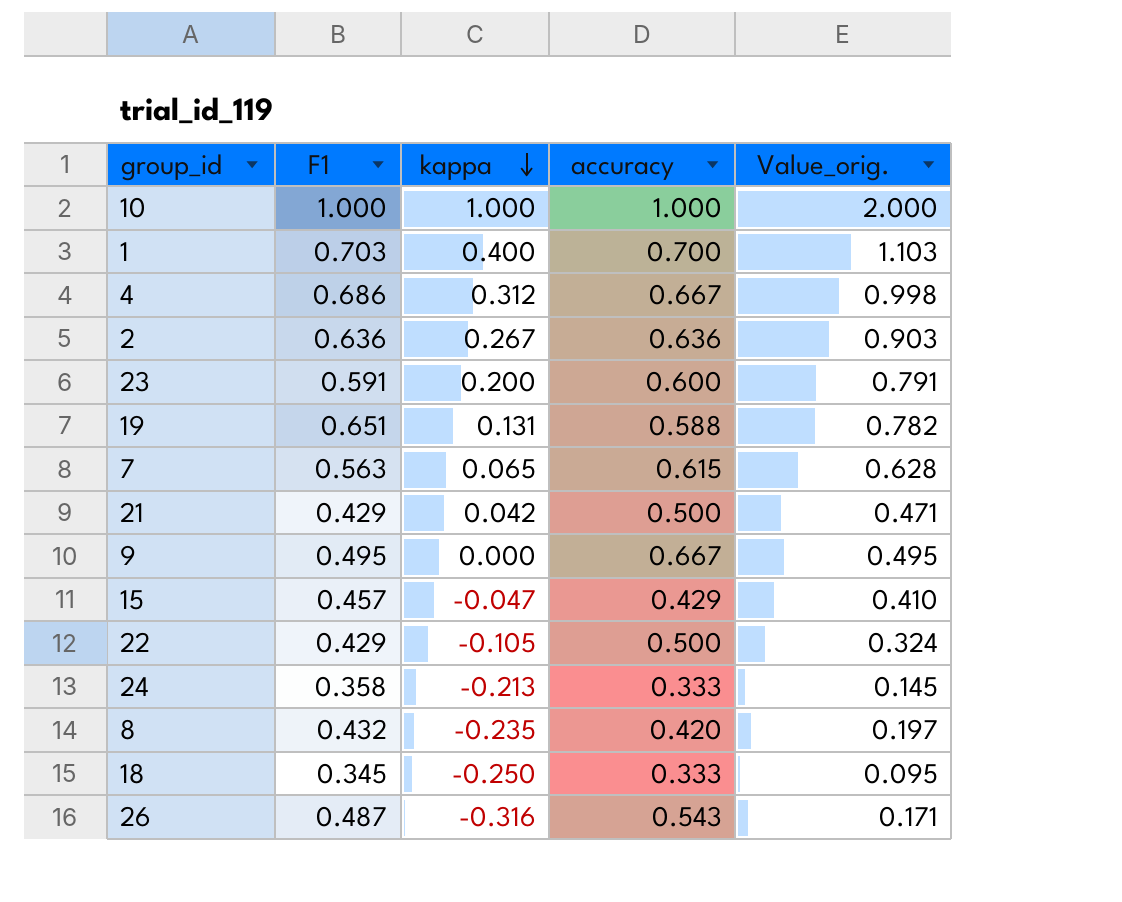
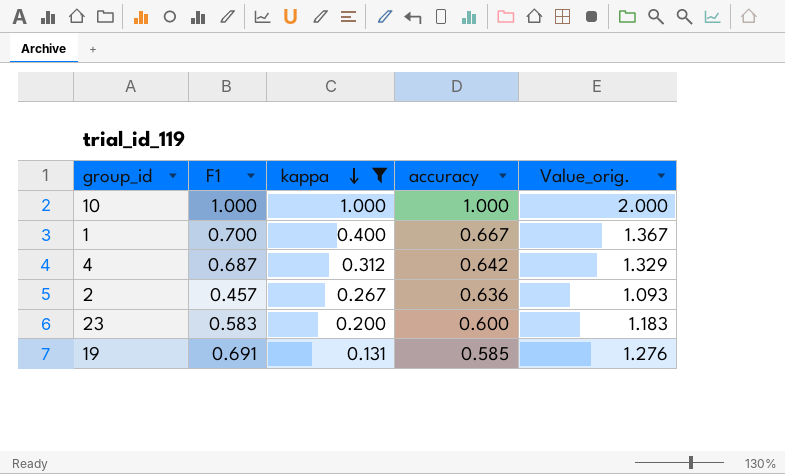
filter: none -> kappa >= 0.131
column Value_orig. | formula: [F1] + [kappa] -> [F1] + [accuracy]
1 | F1: 0.703 -> 0.700
1 | accuracy: 0.700 -> 0.667
4 | F1: 0.686 -> 0.687
4 | accuracy: 0.667 -> 0.642
2 | F1: 0.636 -> 0.457
23 | F1: 0.591 -> 0.583
19 | F1: 0.651 -> 0.691
19 | accuracy: 0.588 -> 0.585

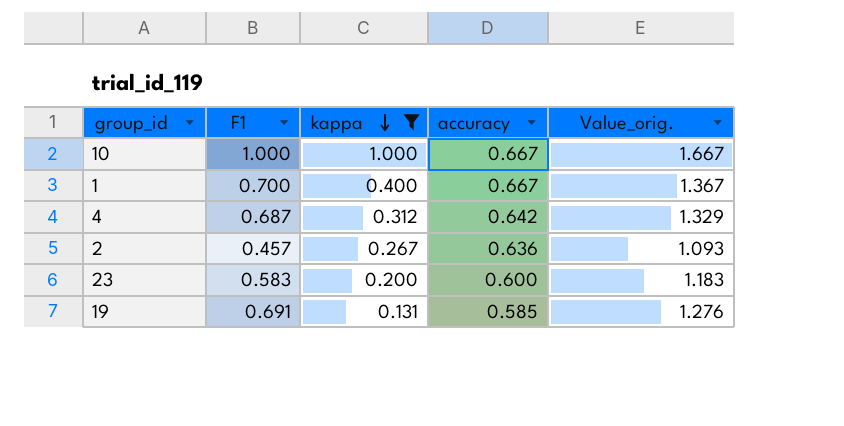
10 | accuracy: 1.000 -> 0.667
10 | Value_orig.: 2.000 -> 1.667

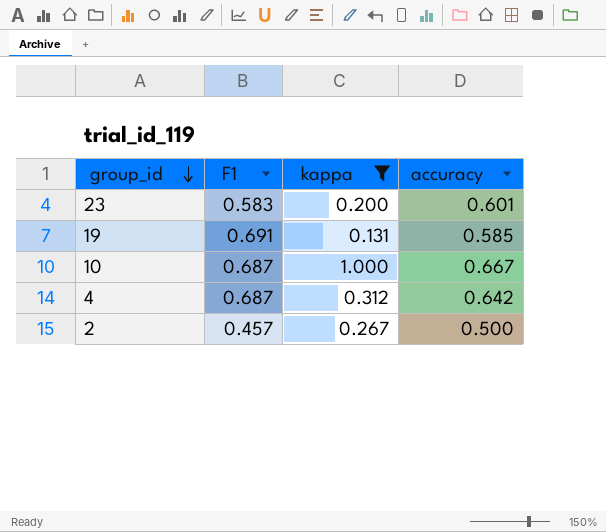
row order: kappa descending -> group_id descending
column Value_orig. | formula: [F1] + [accuracy] -> none
row 1: 0.700 | 0.400 | 0.667 | 1.367 -> none
23 | accuracy: 0.600 -> 0.601
10 | F1: 1.000 -> 0.687
2 | accuracy: 0.636 -> 0.500

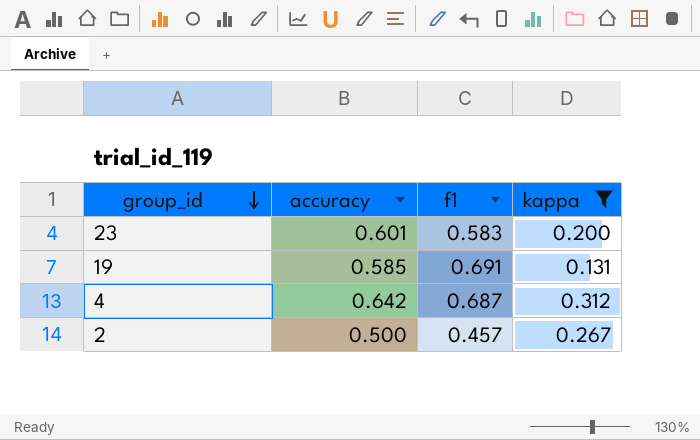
column accuracy | position: 4 -> 2
column name: F1 -> f1
row 10: 0.687 | 1.000 | 0.667 -> none

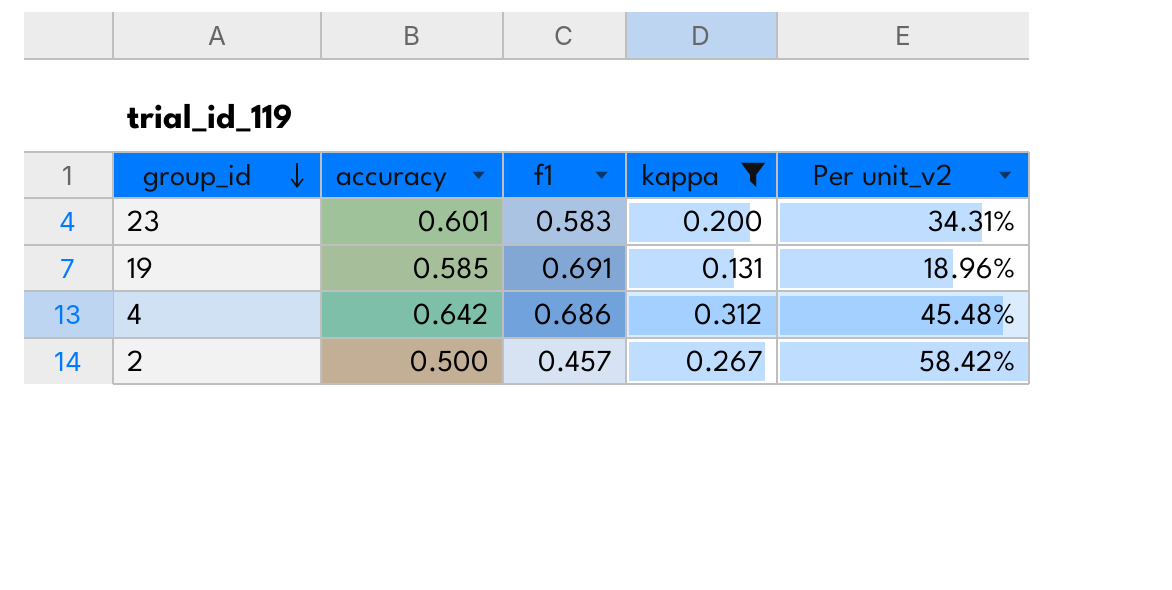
column Per unit_v2 | formula: none -> [kappa] / [f1]
4 | f1: 0.687 -> 0.686

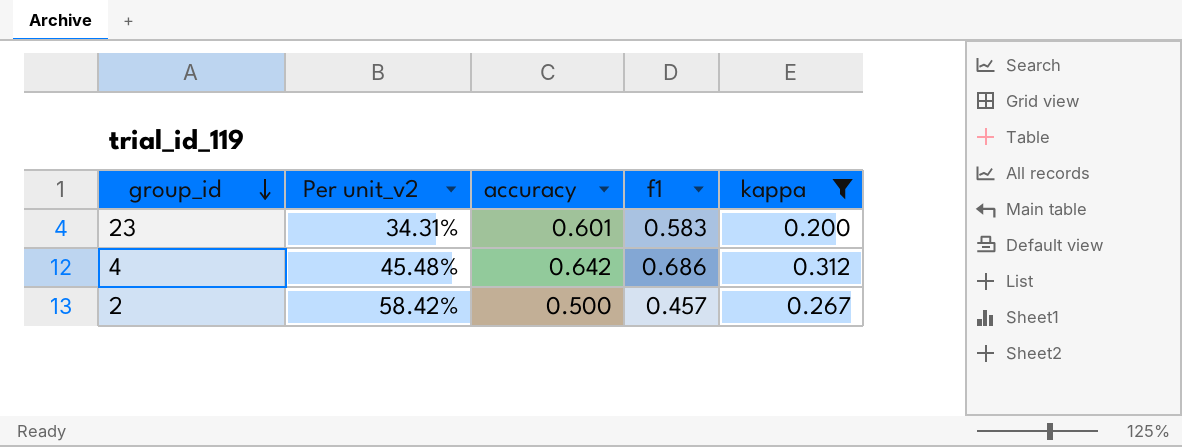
column Per unit_v2 | position: 5 -> 2
row 19: 0.585 | 0.691 | 0.131 | 18.96% -> none

